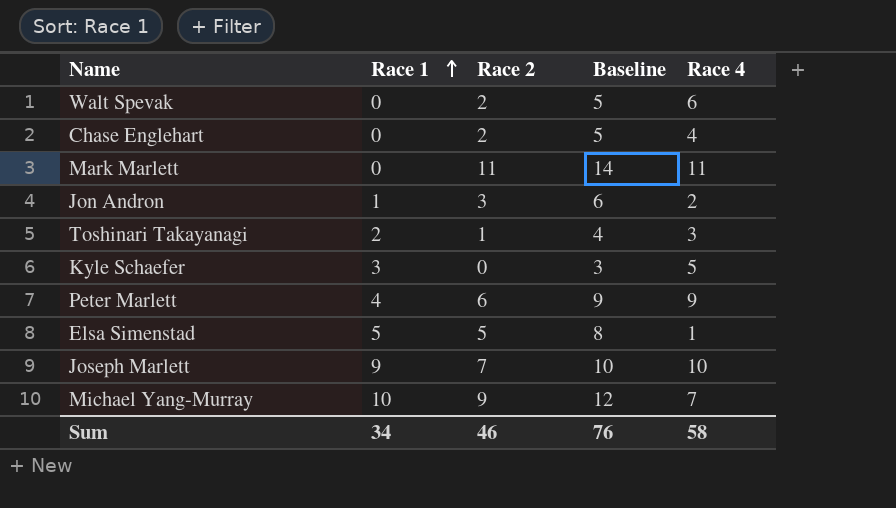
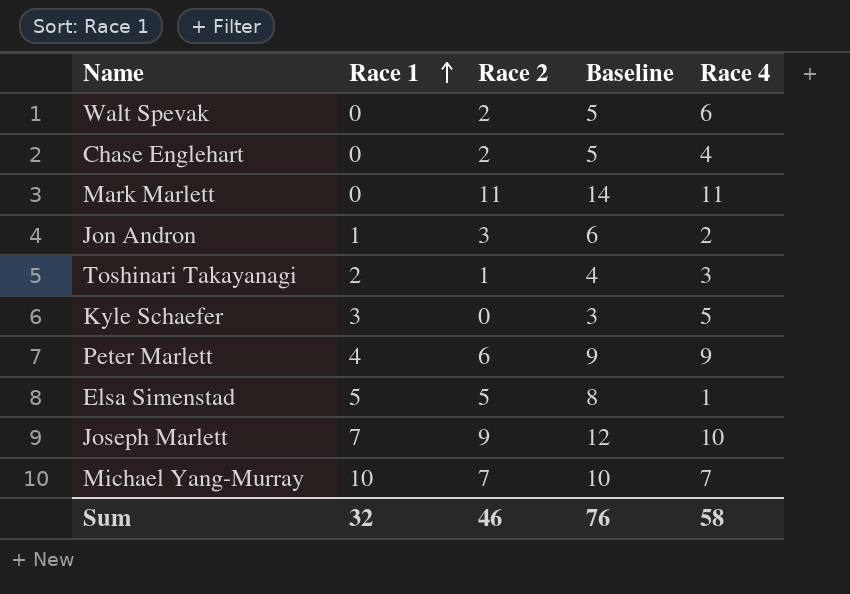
Joseph Marlett | Race 1: 9 -> 7
Joseph Marlett | Race 2: 7 -> 9
Joseph Marlett | Baseline: 10 -> 12
Michael Yang-Murray | Race 2: 9 -> 7
Michael Yang-Murray | Baseline: 12 -> 10
Sum | Race 1: 34 -> 32

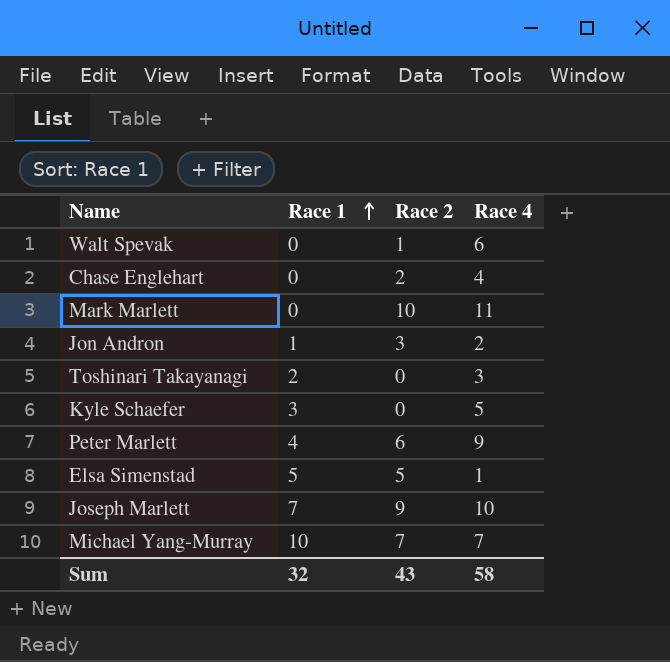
column Baseline | formula: [Race 2] + 3 -> none
Walt Spevak | Race 2: 2 -> 1
Mark Marlett | Race 2: 11 -> 10
Toshinari Takayanagi | Race 2: 1 -> 0
Sum | Race 2: 46 -> 43

